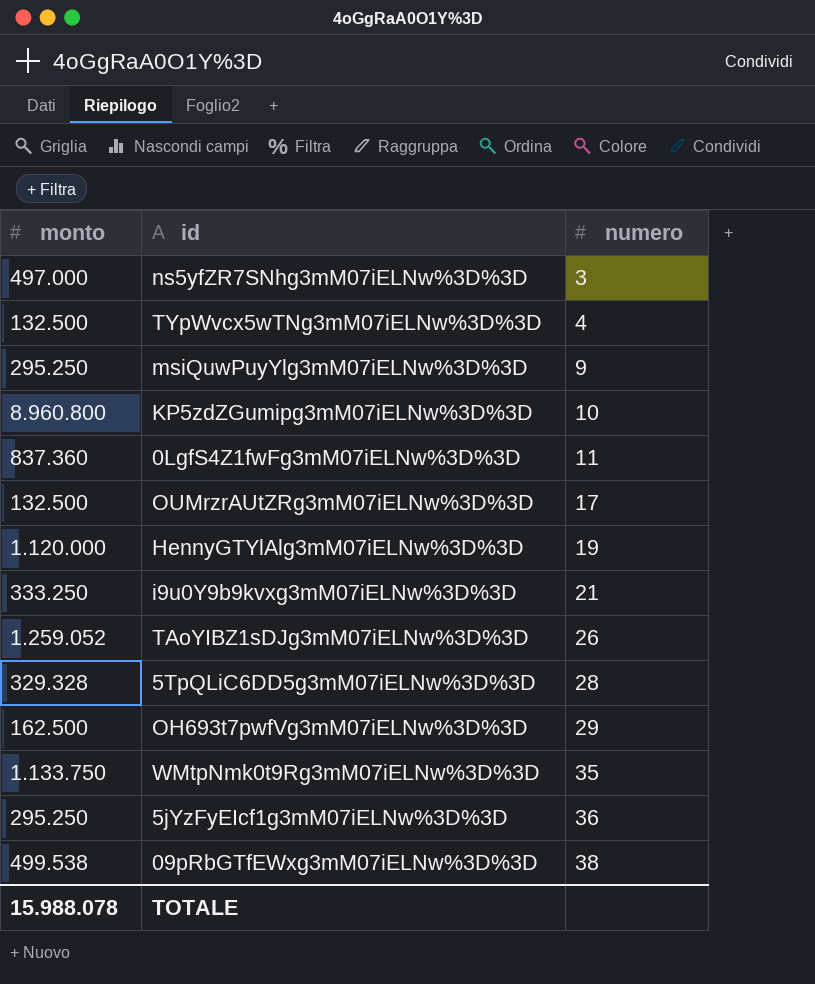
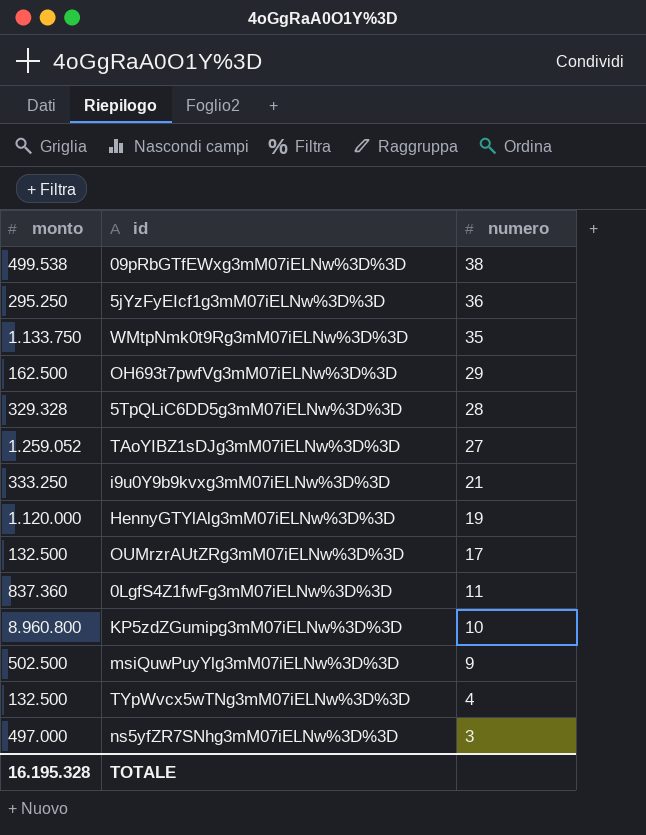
row order: numero ascending -> numero descending
TAoYIBZ1sDJg3mM07iELNw%3D%3D | numero: 26 -> 27
msiQuwPuyYlg3mM07iELNw%3D%3D | monto: 295.250 -> 502.500
TOTALE | monto: 15.988.078 -> 16.195.328

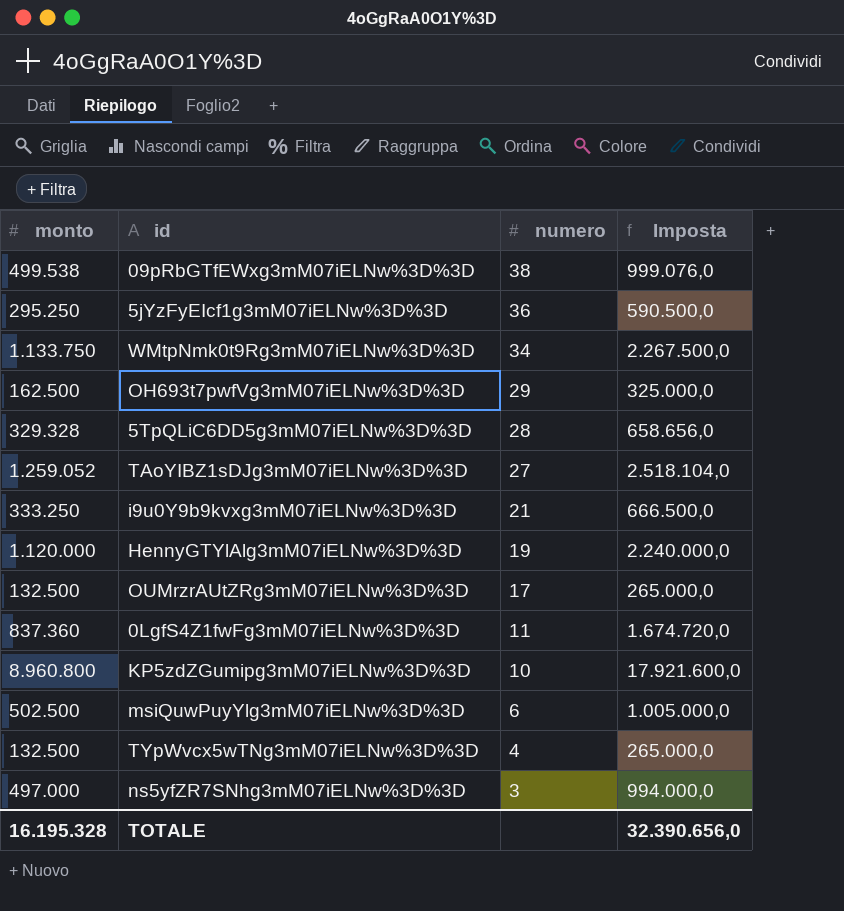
column Imposta | formula: none -> [monto] * 2
WMtpNmk0t9Rg3mM07iELNw%3D%3D | numero: 35 -> 34
msiQuwPuyYlg3mM07iELNw%3D%3D | numero: 9 -> 6

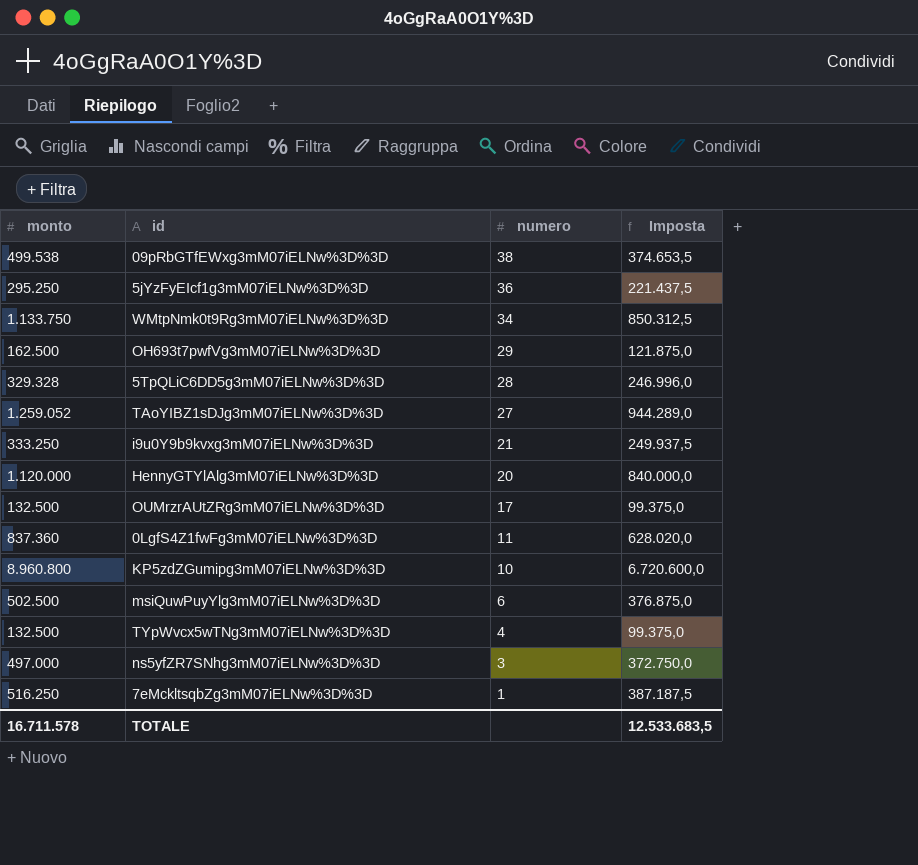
column Imposta | formula: [monto] * 2 -> [monto] * 0,75
HennyGTYlAlg3mM07iELNw%3D%3D | numero: 19 -> 20
row 7eMckltsqbZg3mM07iELNw%3D%3D: none -> 516.250 | 1 | 387.187,5
TOTALE | monto: 16.195.328 -> 16.711.578
TOTALE | Imposta: 32.390.656,0 -> 12.533.683,5

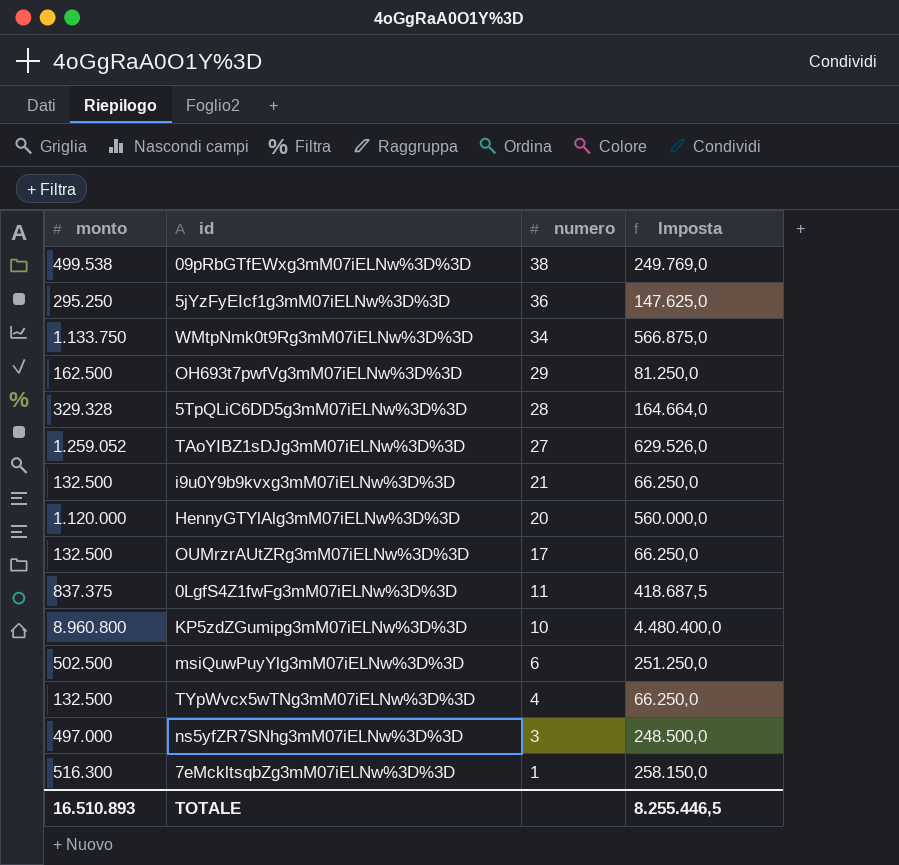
column Imposta | formula: [monto] * 0,75 -> [monto] * 0,5
i9u0Y9b9kvxg3mM07iELNw%3D%3D | monto: 333.250 -> 132.500
0LgfS4Z1fwFg3mM07iELNw%3D%3D | monto: 837.360 -> 837.375
7eMckltsqbZg3mM07iELNw%3D%3D | monto: 516.250 -> 516.300
TOTALE | monto: 16.711.578 -> 16.510.893
TOTALE | Imposta: 12.533.683,5 -> 8.255.446,5

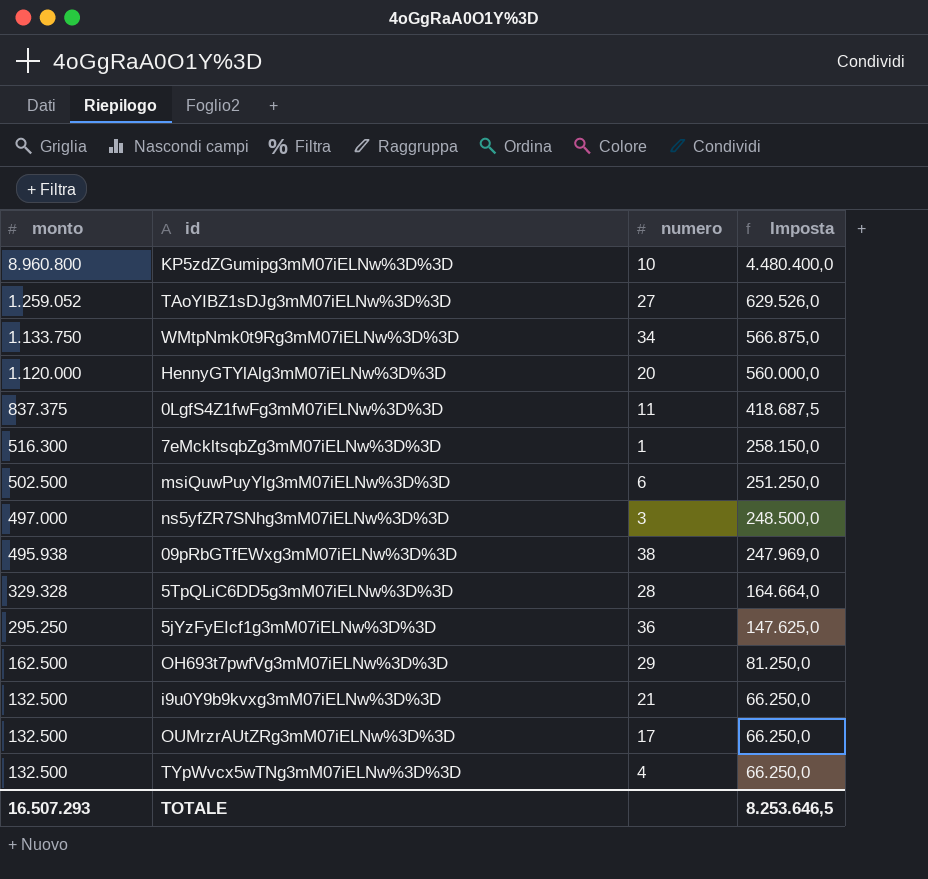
row order: numero descending -> monto descending
09pRbGTfEWxg3mM07iELNw%3D%3D | monto: 499.538 -> 495.938
09pRbGTfEWxg3mM07iELNw%3D%3D | Imposta: 249.769,0 -> 247.969,0
TOTALE | monto: 16.510.893 -> 16.507.293
TOTALE | Imposta: 8.255.446,5 -> 8.253.646,5

